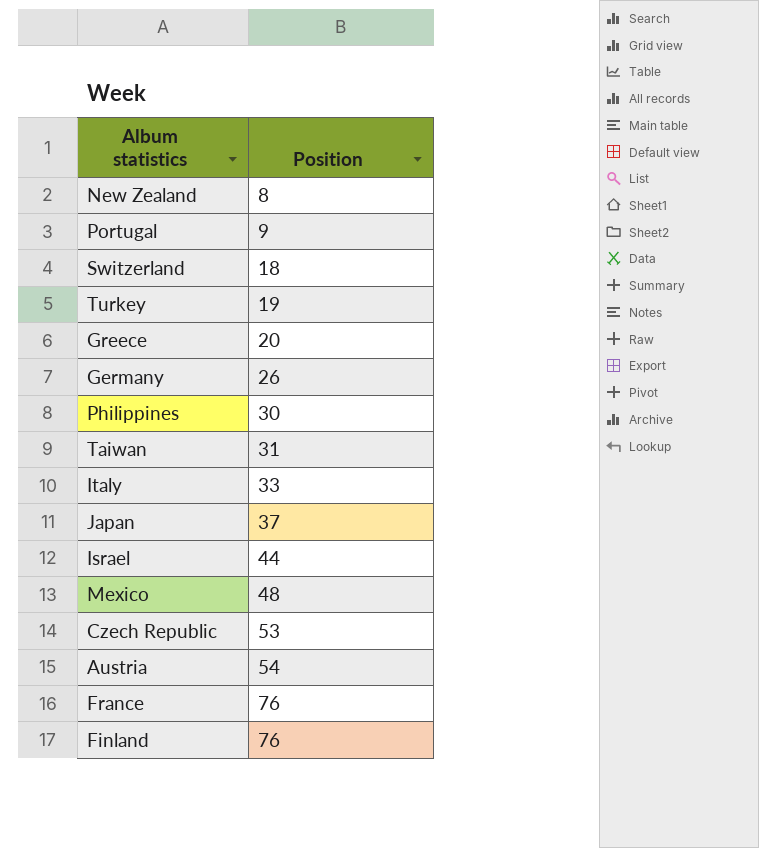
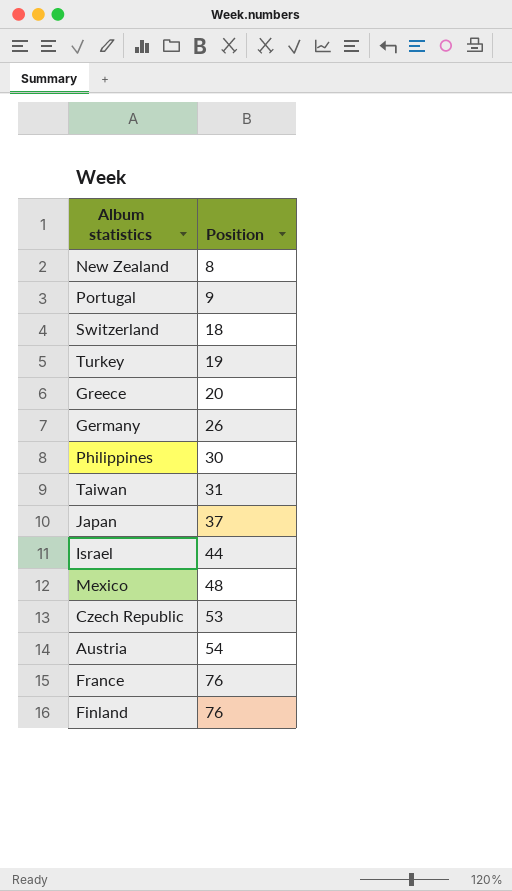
row Italy: 33 -> none

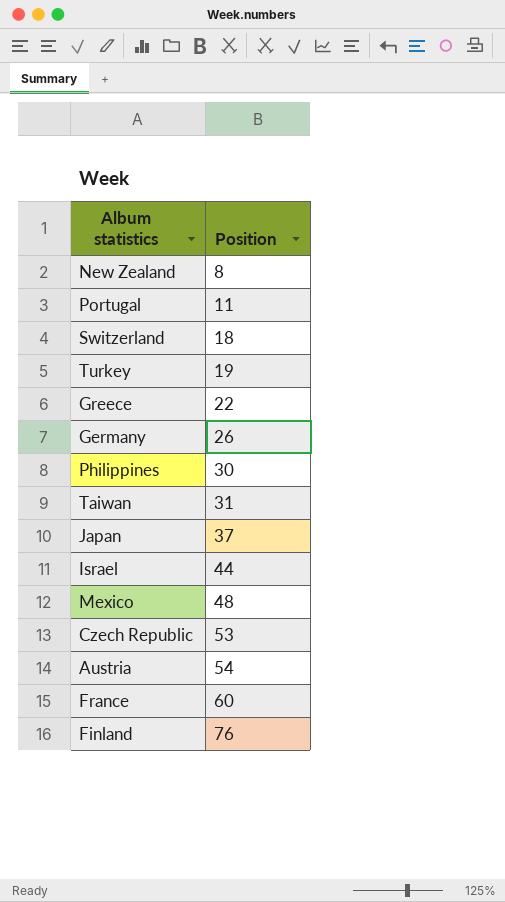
Portugal | Position: 9 -> 11
Greece | Position: 20 -> 22
France | Position: 76 -> 60

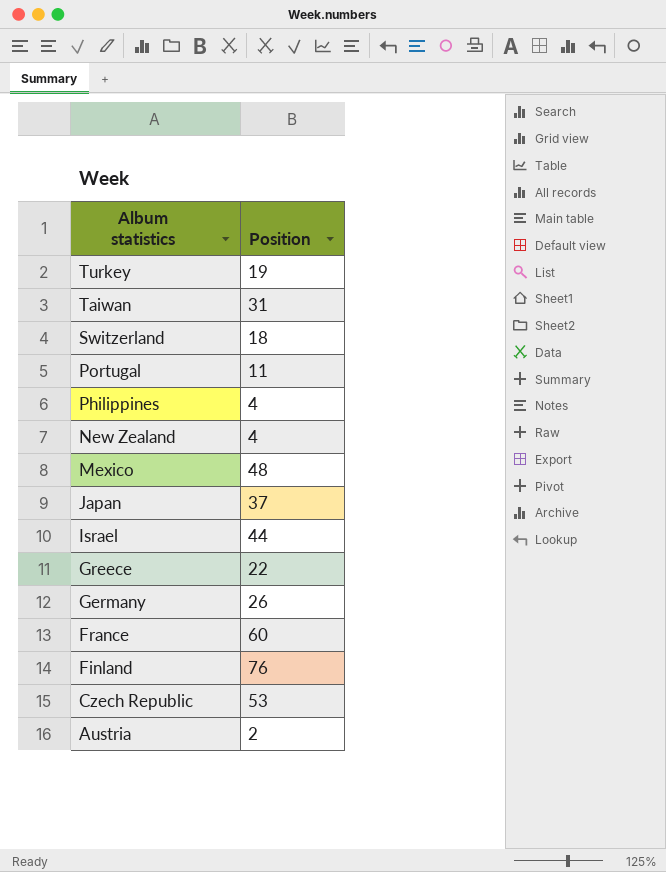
row order: Position ascending -> Album statistics descending
Philippines | Position: 30 -> 4
New Zealand | Position: 8 -> 4
Austria | Position: 54 -> 2

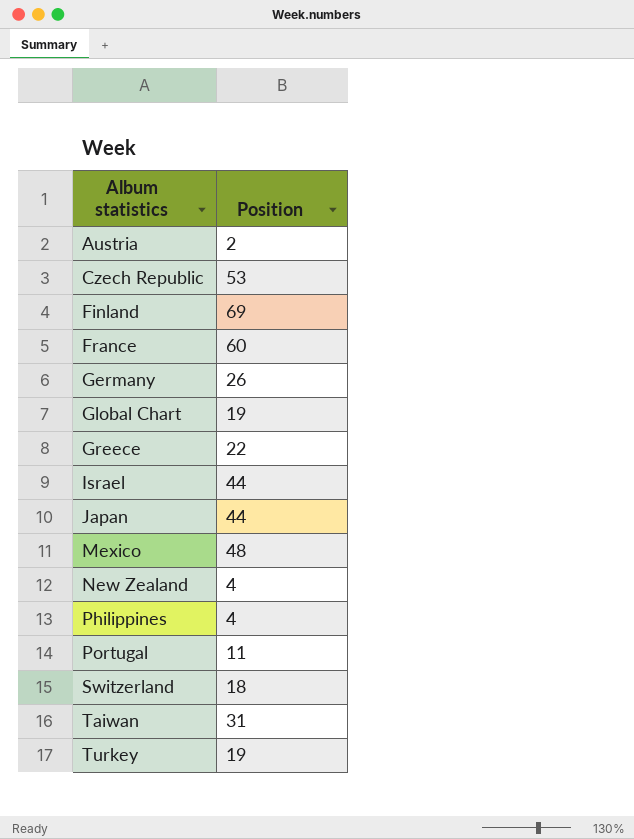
row order: Album statistics descending -> Album statistics ascending
Finland | Position: 76 -> 69
row Global Chart: none -> 19
Japan | Position: 37 -> 44

